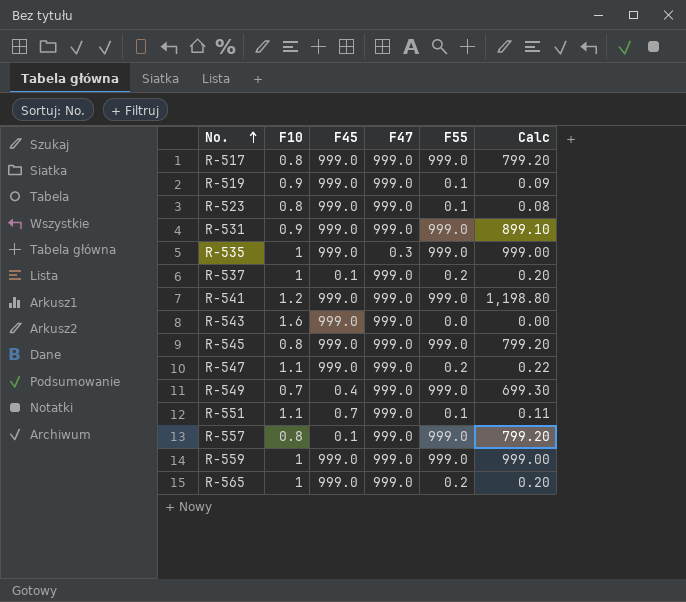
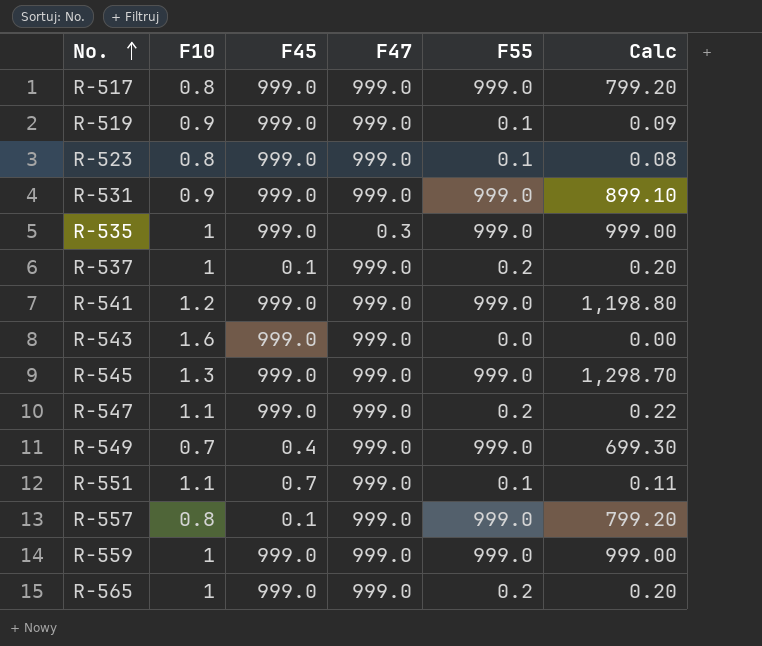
R-545 | F10: 0.8 -> 1.3
R-545 | Calc: 799.20 -> 1,298.70

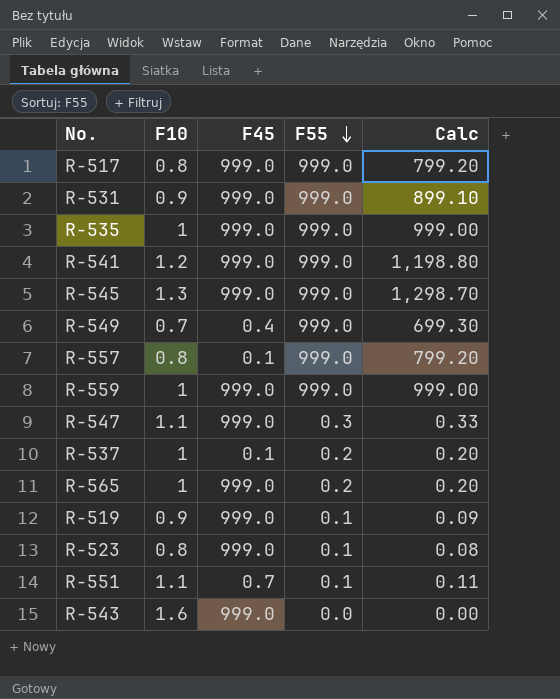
row order: No. ascending -> F55 descending
column F47 | position: 4 -> none
R-547 | F55: 0.2 -> 0.3
R-547 | Calc: 0.22 -> 0.33

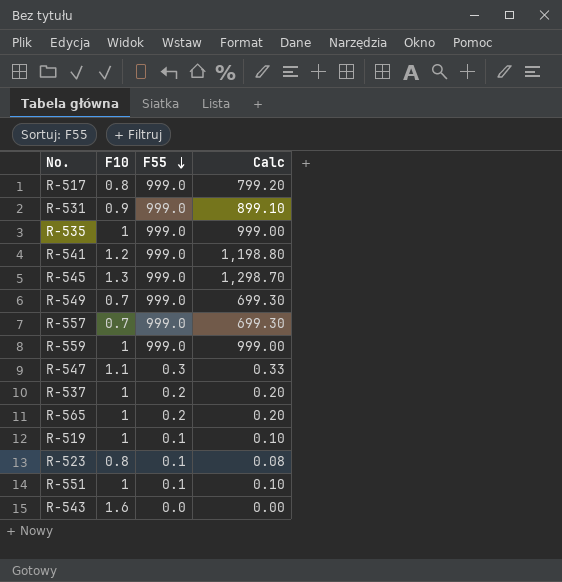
column F45 | position: 3 -> none
R-557 | F10: 0.8 -> 0.7
R-557 | Calc: 799.20 -> 699.30
R-519 | F10: 0.9 -> 1
R-519 | Calc: 0.09 -> 0.10
R-551 | F10: 1.1 -> 1
R-551 | Calc: 0.11 -> 0.10

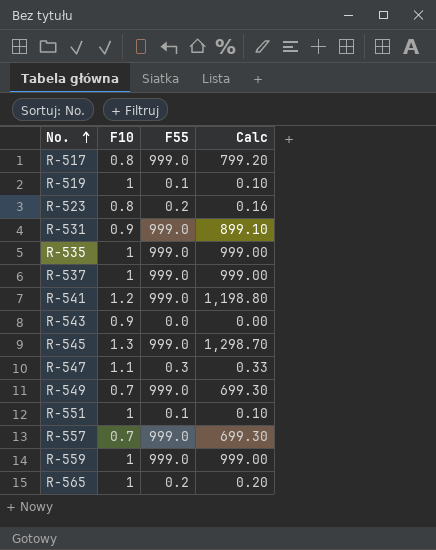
row order: F55 descending -> No. ascending
R-523 | F55: 0.1 -> 0.2
R-523 | Calc: 0.08 -> 0.16
R-537 | F55: 0.2 -> 999.0
R-537 | Calc: 0.20 -> 999.00
R-543 | F10: 1.6 -> 0.9

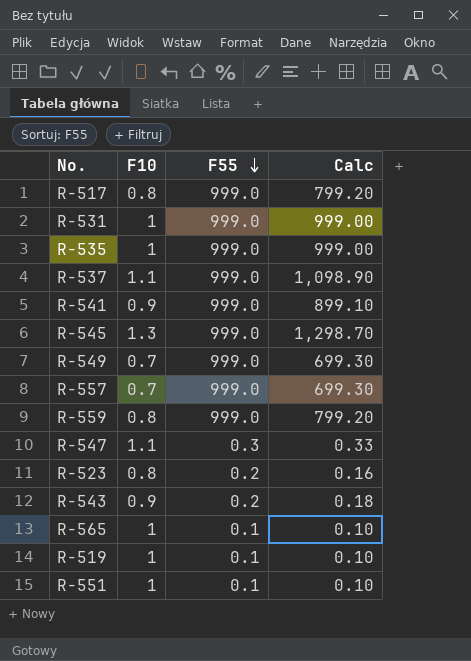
row order: No. ascending -> F55 descending
R-531 | F10: 0.9 -> 1
R-531 | Calc: 899.10 -> 999.00
R-537 | F10: 1 -> 1.1
R-537 | Calc: 999.00 -> 1,098.90
R-541 | F10: 1.2 -> 0.9
R-541 | Calc: 1,198.80 -> 899.10
R-559 | F10: 1 -> 0.8
R-559 | Calc: 999.00 -> 799.20
R-543 | F55: 0.0 -> 0.2
R-543 | Calc: 0.00 -> 0.18
R-565 | F55: 0.2 -> 0.1
R-565 | Calc: 0.20 -> 0.10

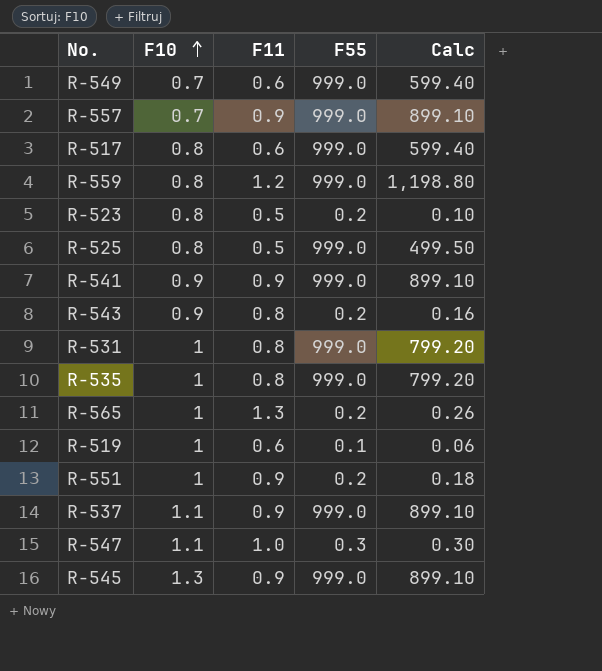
row order: F55 descending -> F10 ascending
column F11 | position: none -> 3
column Calc | formula: [F10] * [F55] -> [F11] * [F55]
row R-525: none -> 0.8 | 0.5 | 999.0 | 499.50
R-565 | F55: 0.1 -> 0.2
R-551 | F55: 0.1 -> 0.2

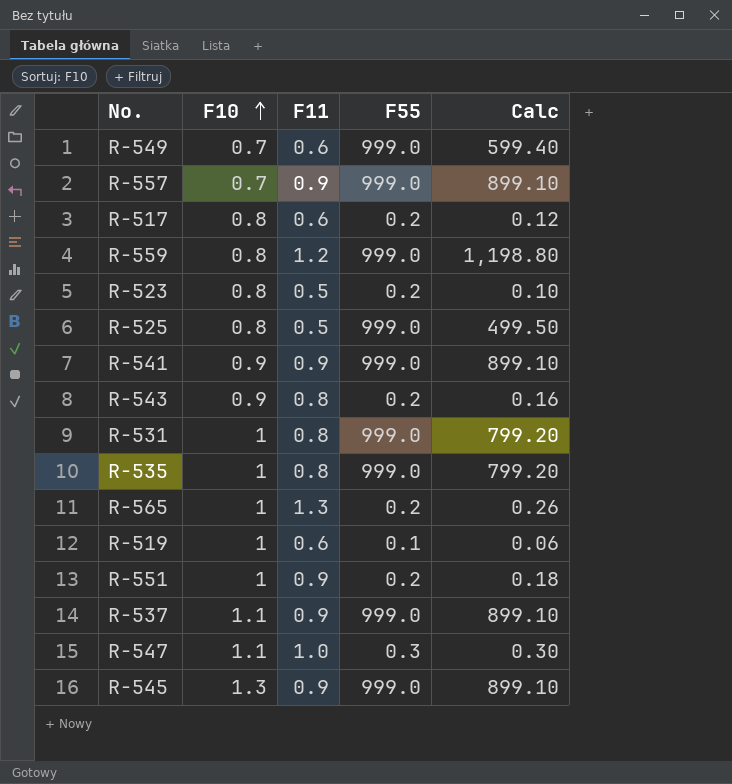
R-517 | F55: 999.0 -> 0.2
R-517 | Calc: 599.40 -> 0.12

